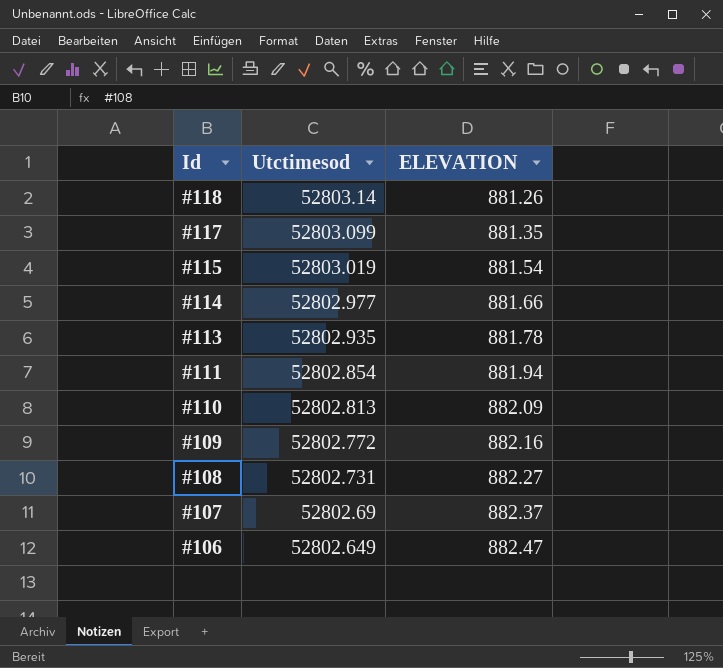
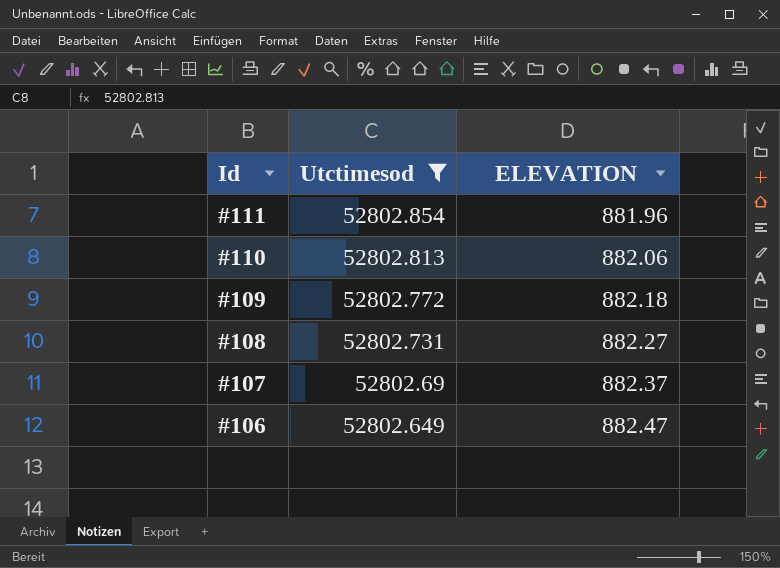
filter: none -> Utctimesod <= 52802.854
#111 | ELEVATION: 881.94 -> 881.96
#110 | ELEVATION: 882.09 -> 882.06
#109 | ELEVATION: 882.16 -> 882.18

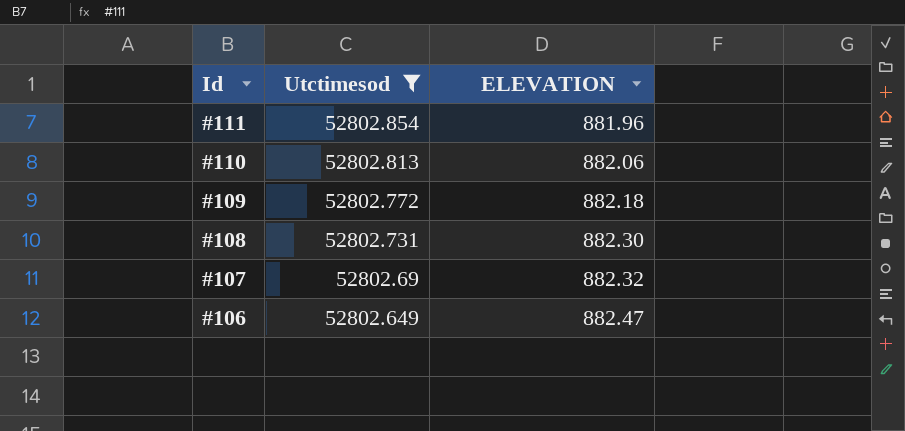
#108 | ELEVATION: 882.27 -> 882.30
#107 | ELEVATION: 882.37 -> 882.32

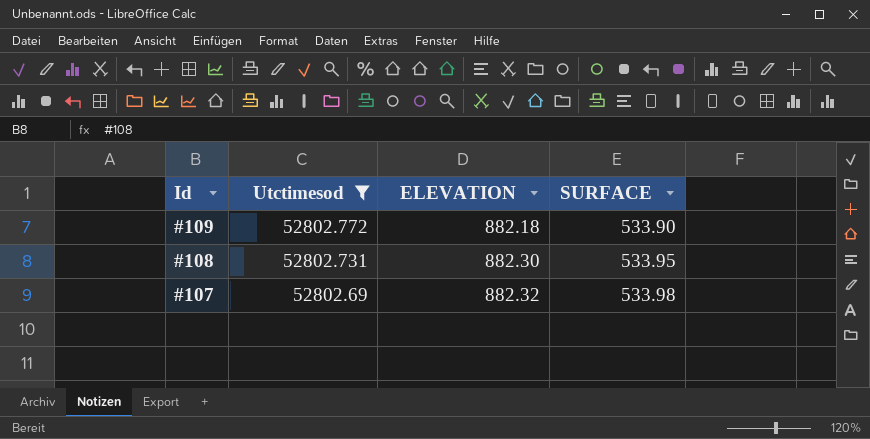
column SURFACE | position: none -> 4
row #111: 52802.854 | 881.96 -> none
row #110: 52802.813 | 882.06 -> none
row #106: 52802.649 | 882.47 -> none

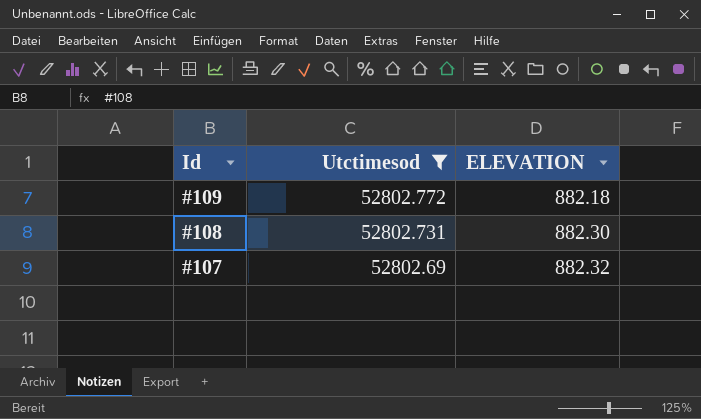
column SURFACE | position: 4 -> none

